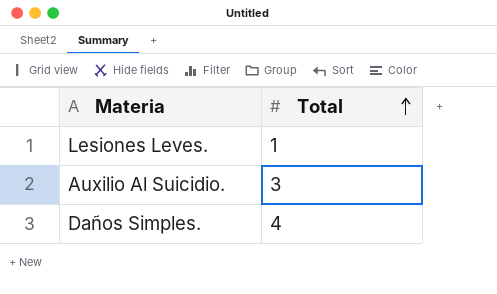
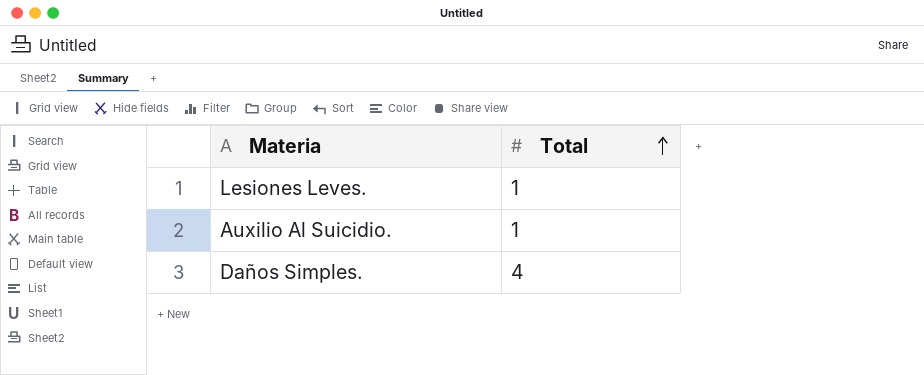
Auxilio Al Suicidio. | Total: 3 -> 1

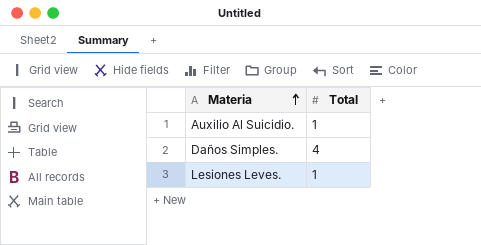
row order: Total ascending -> Materia ascending

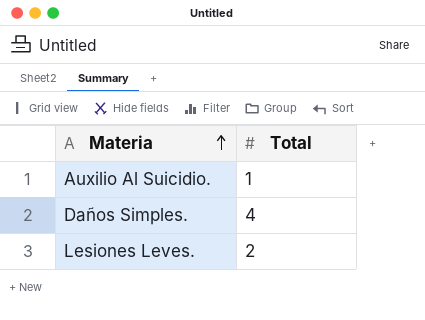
Lesiones Leves. | Total: 1 -> 2

